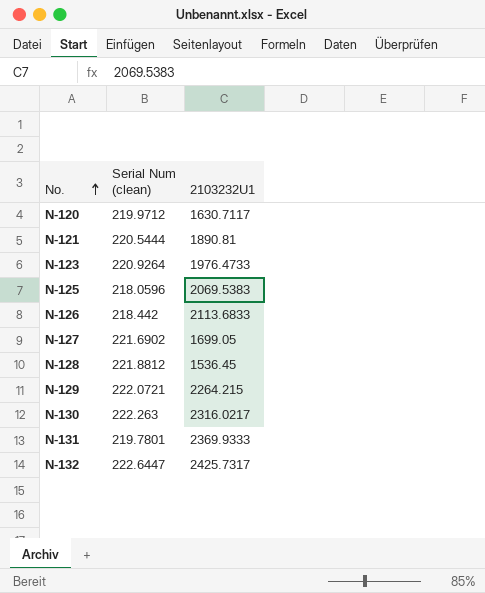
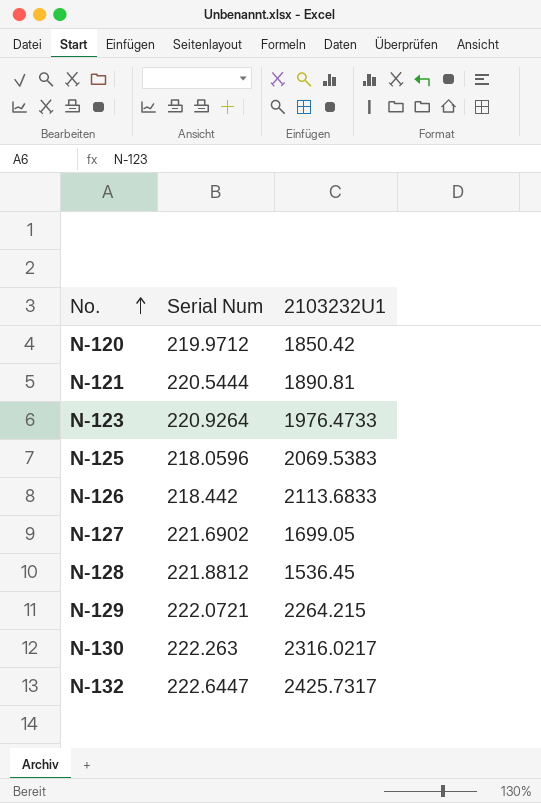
column name: Serial Num (clean) -> Serial Num
row N-131: 219.7801 | 2369.9333 -> none
N-120 | 2103232U1: 1630.7117 -> 1850.42

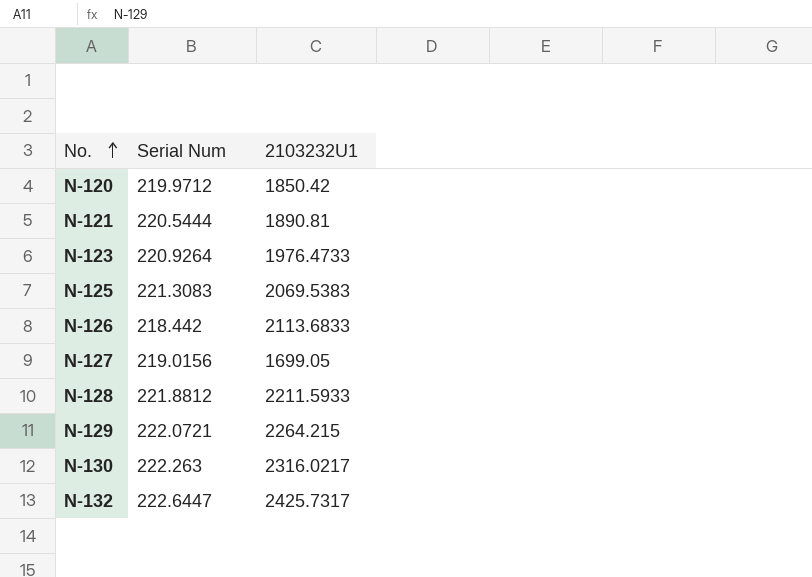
N-125 | Serial Num: 218.0596 -> 221.3083
N-127 | Serial Num: 221.6902 -> 219.0156
N-128 | 2103232U1: 1536.45 -> 2211.5933

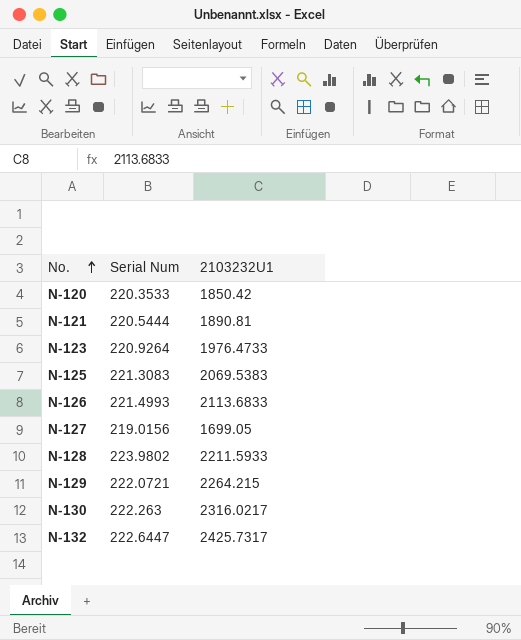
N-120 | Serial Num: 219.9712 -> 220.3533
N-126 | Serial Num: 218.442 -> 221.4993
N-128 | Serial Num: 221.8812 -> 223.9802

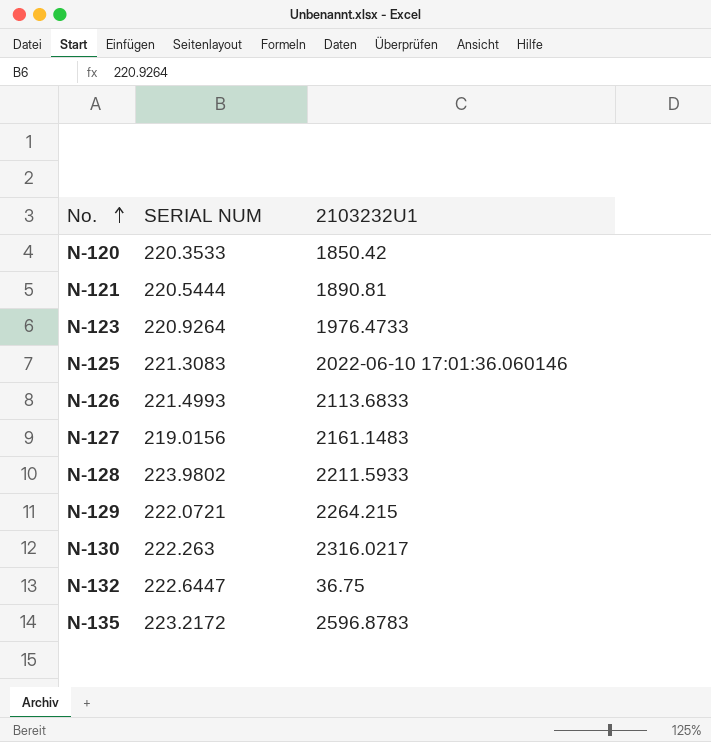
column name: Serial Num -> SERIAL NUM
N-125 | 2103232U1: 2069.5383 -> 2022-06-10 17:01:36.060146
N-127 | 2103232U1: 1699.05 -> 2161.1483
N-132 | 2103232U1: 2425.7317 -> 36.75
row N-135: none -> 223.2172 | 2596.8783

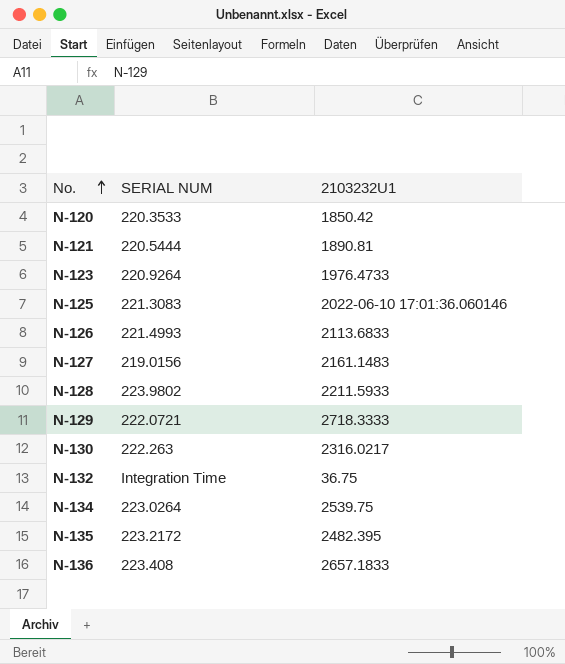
N-129 | 2103232U1: 2264.215 -> 2718.3333
N-132 | SERIAL NUM: 222.6447 -> Integration Time
row N-134: none -> 223.0264 | 2539.75
N-135 | 2103232U1: 2596.8783 -> 2482.395
row N-136: none -> 223.408 | 2657.1833

